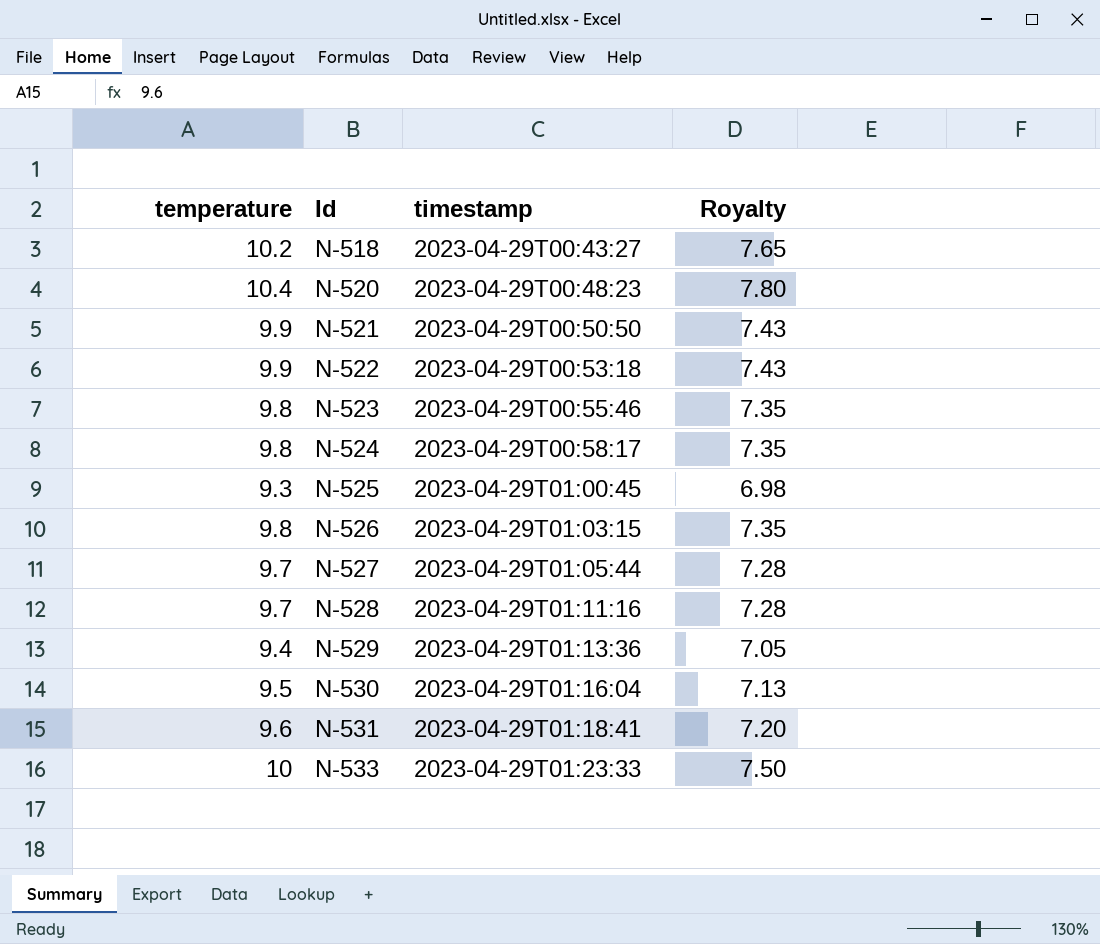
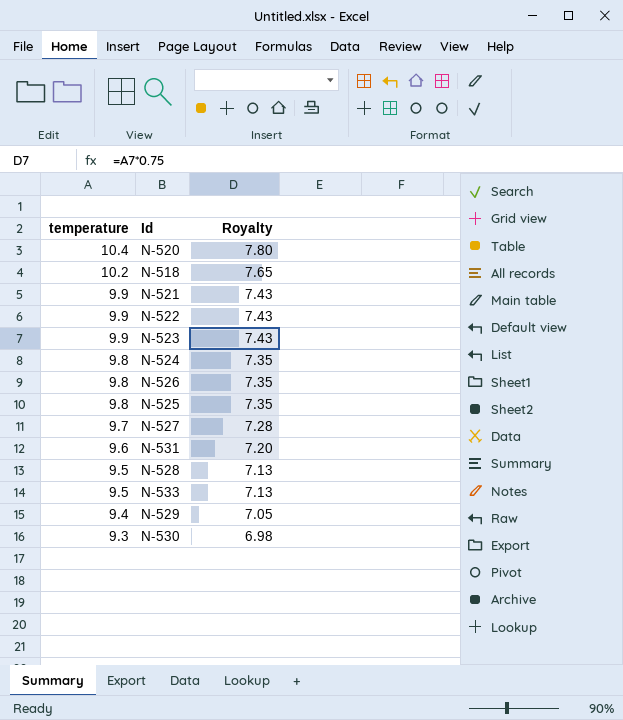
row order: Id ascending -> temperature descending
column timestamp | position: 3 -> none
N-523 | temperature: 9.8 -> 9.9
N-523 | Royalty: 7.35 -> 7.43
N-525 | temperature: 9.3 -> 9.8
N-525 | Royalty: 6.98 -> 7.35
N-528 | temperature: 9.7 -> 9.5
N-528 | Royalty: 7.28 -> 7.13
N-533 | temperature: 10 -> 9.5
N-533 | Royalty: 7.50 -> 7.13
N-530 | temperature: 9.5 -> 9.3
N-530 | Royalty: 7.13 -> 6.98

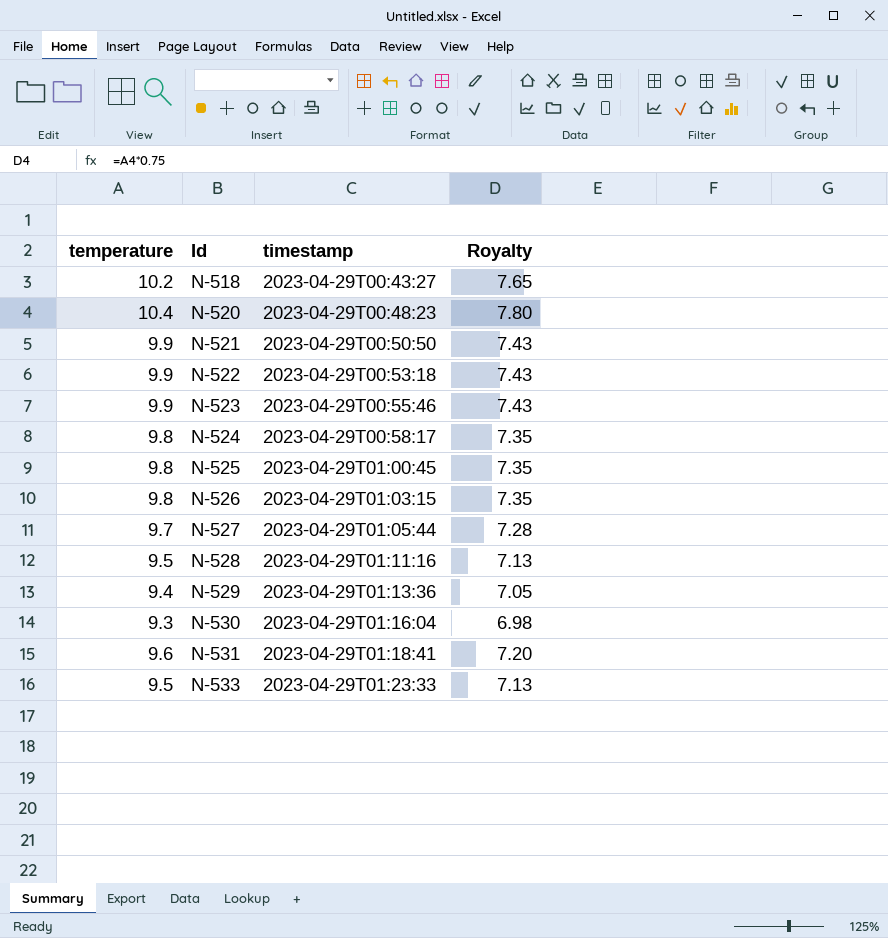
row order: temperature descending -> Id ascending
column timestamp | position: none -> 3

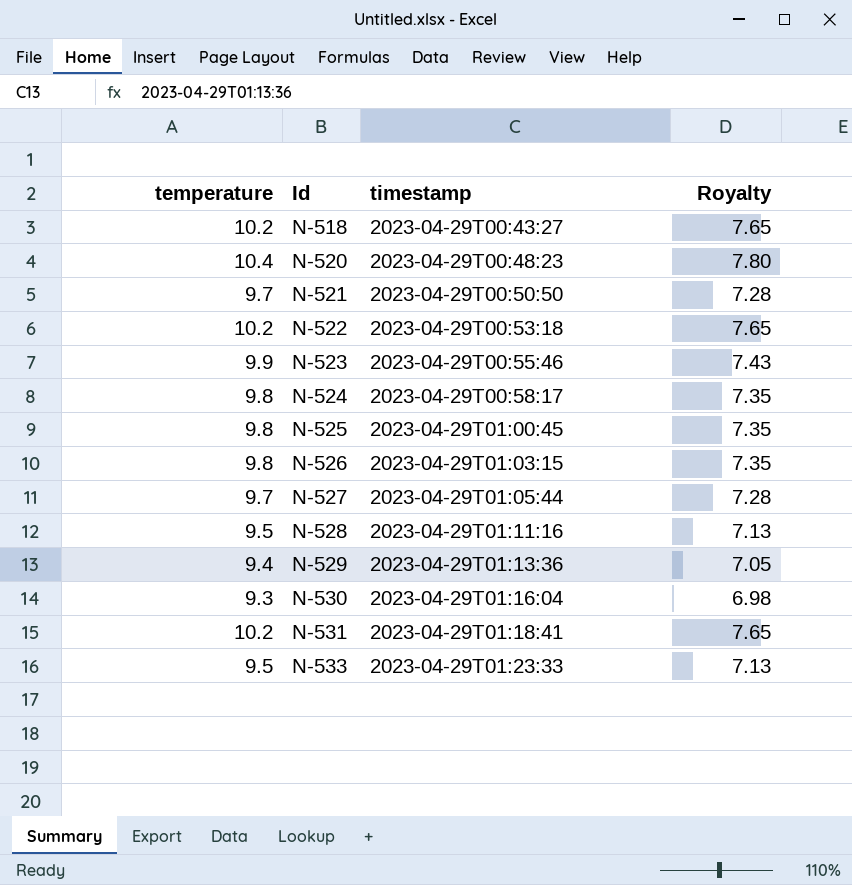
N-521 | temperature: 9.9 -> 9.7
N-521 | Royalty: 7.43 -> 7.28
N-522 | temperature: 9.9 -> 10.2
N-522 | Royalty: 7.43 -> 7.65
N-531 | temperature: 9.6 -> 10.2
N-531 | Royalty: 7.20 -> 7.65

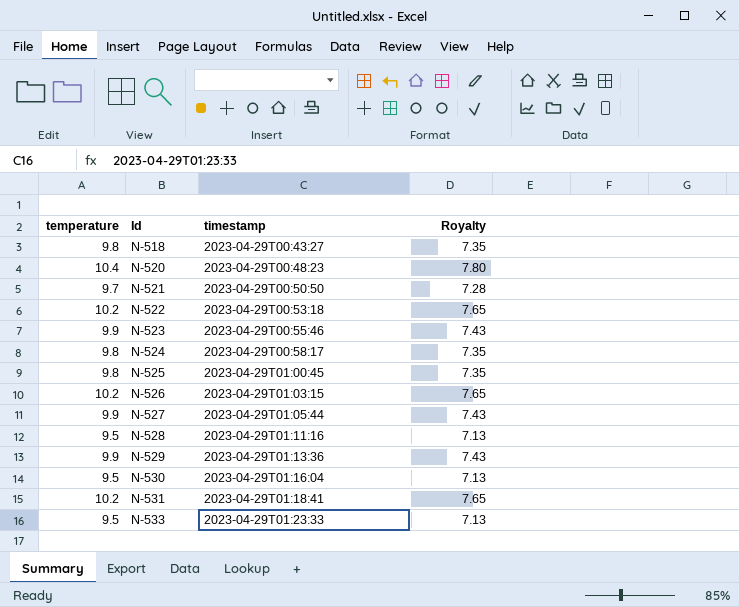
N-518 | temperature: 10.2 -> 9.8
N-518 | Royalty: 7.65 -> 7.35
N-526 | temperature: 9.8 -> 10.2
N-526 | Royalty: 7.35 -> 7.65
N-527 | temperature: 9.7 -> 9.9
N-527 | Royalty: 7.28 -> 7.43
N-529 | temperature: 9.4 -> 9.9
N-529 | Royalty: 7.05 -> 7.43
N-530 | temperature: 9.3 -> 9.5
N-530 | Royalty: 6.98 -> 7.13

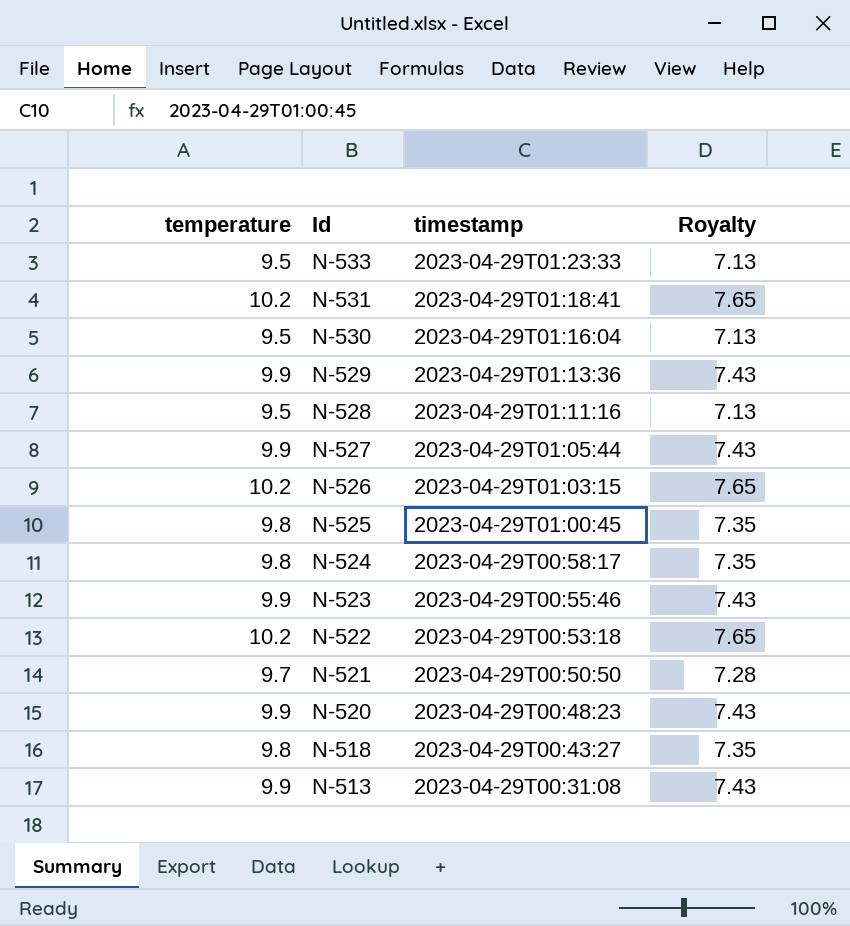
row order: Id ascending -> Id descending
N-520 | temperature: 10.4 -> 9.9
N-520 | Royalty: 7.80 -> 7.43
row N-513: none -> 9.9 | 2023-04-29T00:31:08 | 7.43

